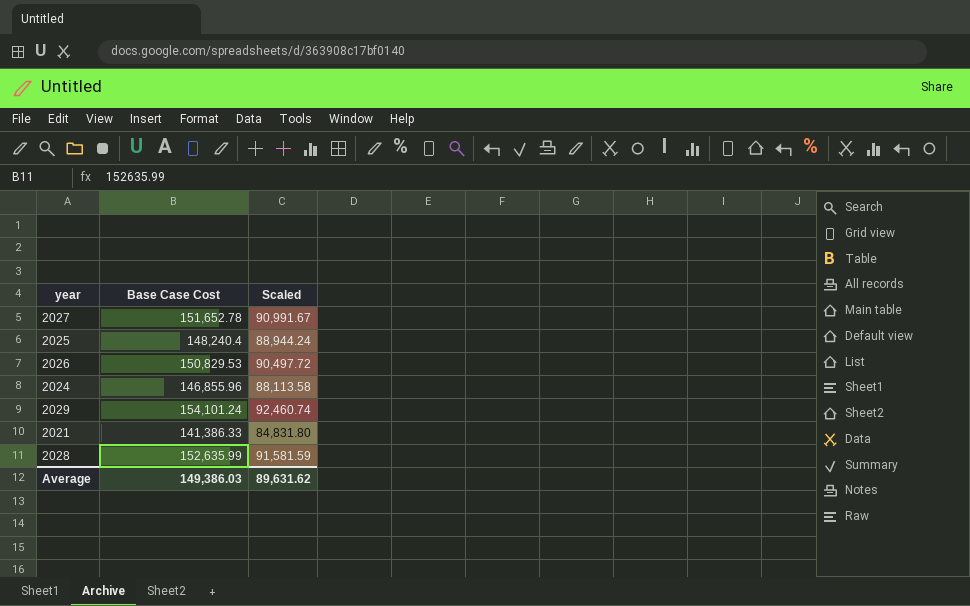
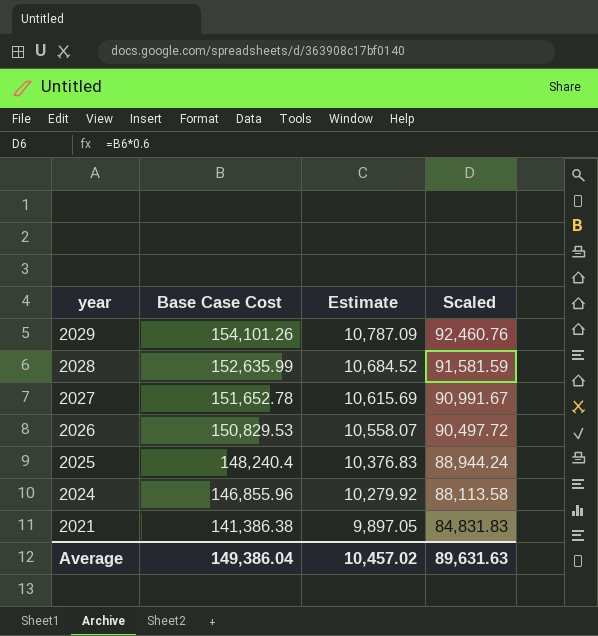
row order: none -> year descending
column Estimate | formula: none -> [Base Case Cost] * 0.07
2029 | Base Case Cost: 154,101.24 -> 154,101.26
2029 | Scaled: 92,460.74 -> 92,460.76
2021 | Base Case Cost: 141,386.33 -> 141,386.38
2021 | Scaled: 84,831.80 -> 84,831.83
Average | Base Case Cost: 149,386.03 -> 149,386.04
Average | Scaled: 89,631.62 -> 89,631.63

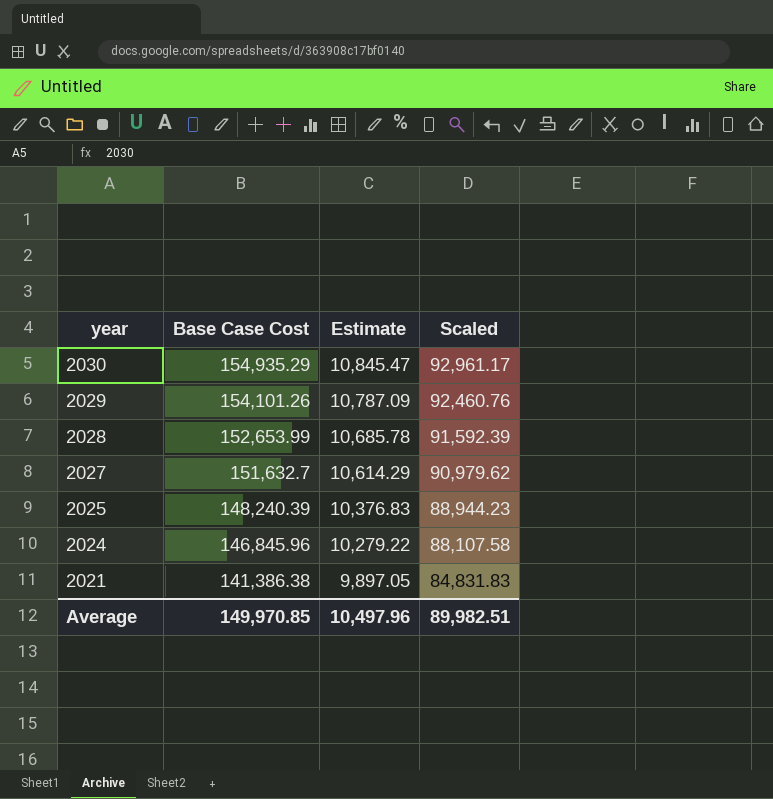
row 2026: 150,829.53 | 10,558.07 | 90,497.72 -> none
row 2030: none -> 154,935.29 | 10,845.47 | 92,961.17
2028 | Base Case Cost: 152,635.99 -> 152,653.99
2028 | Estimate: 10,684.52 -> 10,685.78
2028 | Scaled: 91,581.59 -> 91,592.39
2027 | Base Case Cost: 151,652.78 -> 151,632.7
2027 | Estimate: 10,615.69 -> 10,614.29
2027 | Scaled: 90,991.67 -> 90,979.62
2025 | Base Case Cost: 148,240.4 -> 148,240.39
2025 | Scaled: 88,944.24 -> 88,944.23
2024 | Base Case Cost: 146,855.96 -> 146,845.96
2024 | Estimate: 10,279.92 -> 10,279.22
2024 | Scaled: 88,113.58 -> 88,107.58
Average | Base Case Cost: 149,386.04 -> 149,970.85
Average | Estimate: 10,457.02 -> 10,497.96
Average | Scaled: 89,631.63 -> 89,982.51

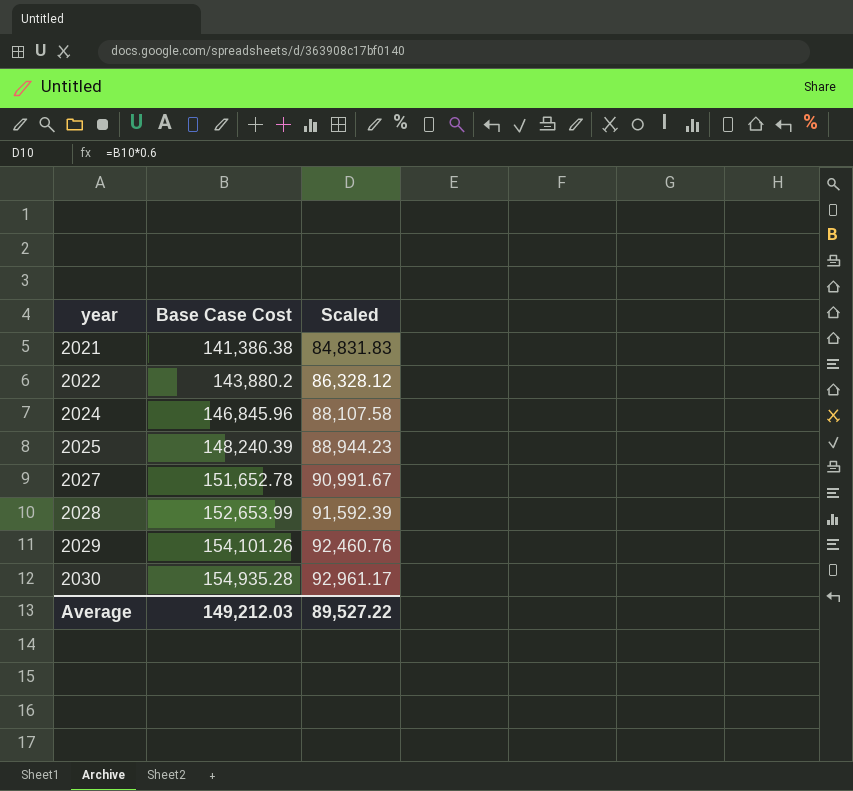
row order: year descending -> year ascending
column Estimate | formula: [Base Case Cost] * 0.07 -> none
row 2022: none -> 143,880.2 | 86,328.12
2027 | Base Case Cost: 151,632.7 -> 151,652.78
2027 | Scaled: 90,979.62 -> 90,991.67
2030 | Base Case Cost: 154,935.29 -> 154,935.28
Average | Base Case Cost: 149,970.85 -> 149,212.03
Average | Scaled: 89,982.51 -> 89,527.22

